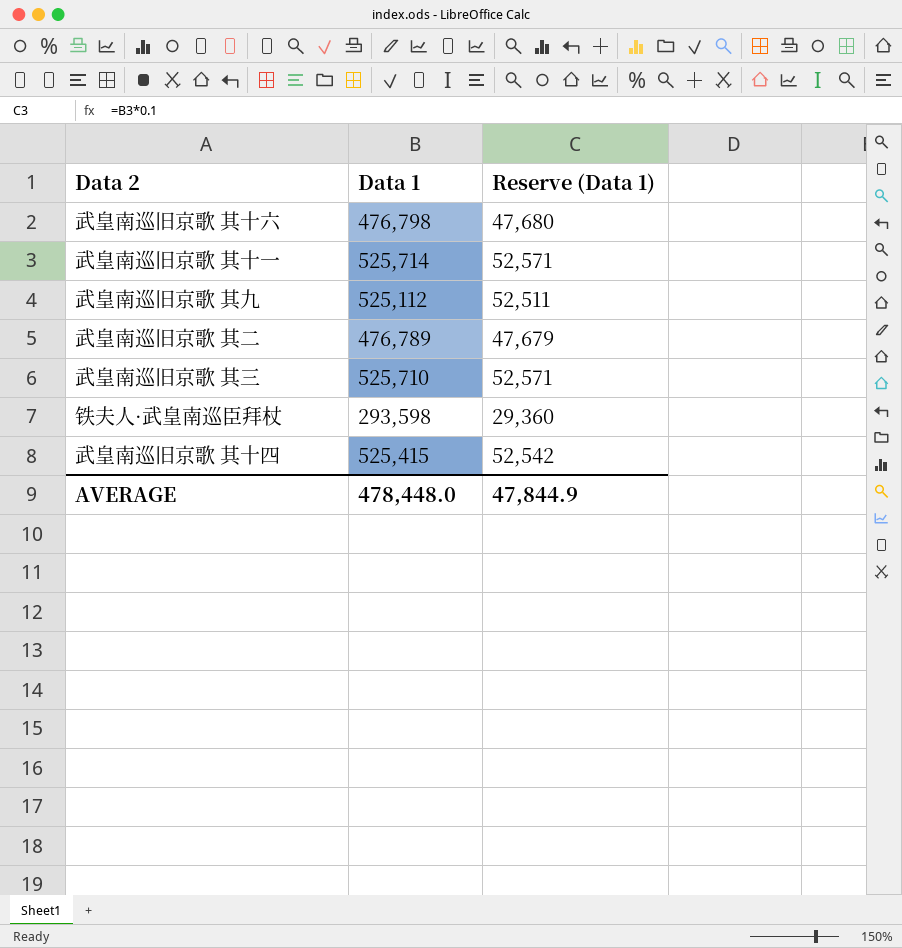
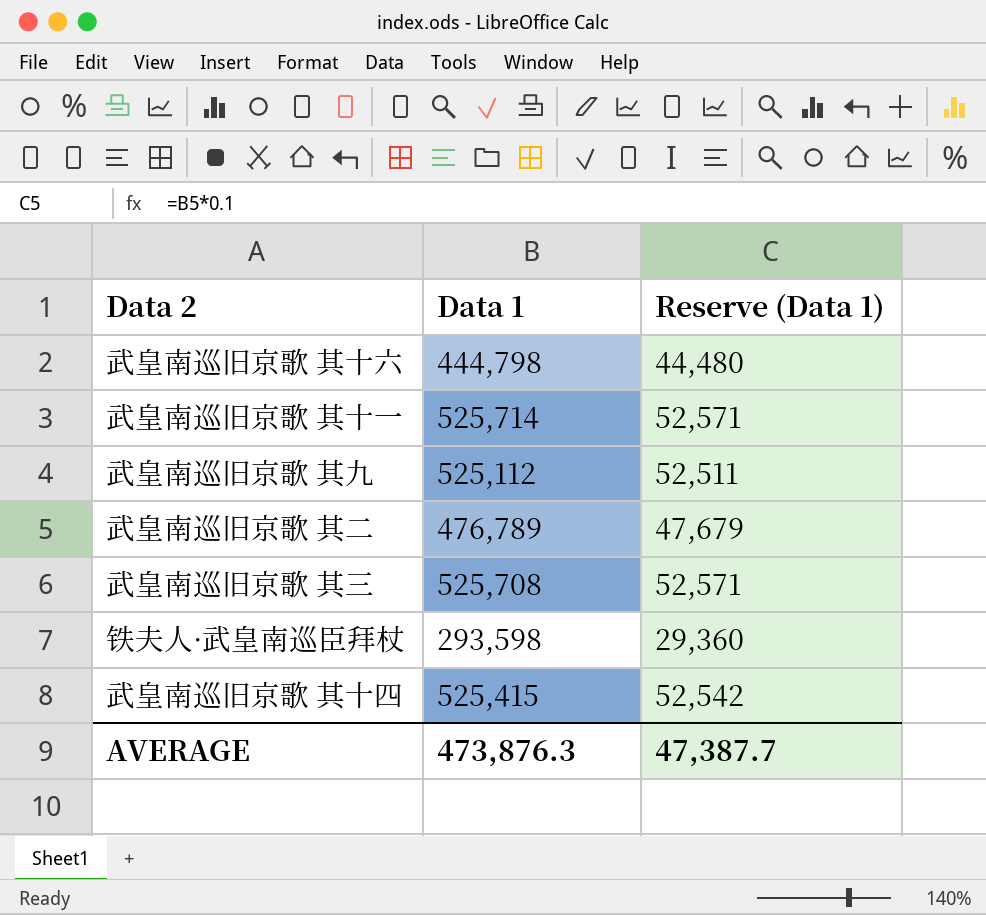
武皇南巡旧京歌 其十六 | Data 1: 476,798 -> 444,798
武皇南巡旧京歌 其十六 | Reserve (Data 1): 47,680 -> 44,480
武皇南巡旧京歌 其三 | Data 1: 525,710 -> 525,708
AVERAGE | Data 1: 478,448.0 -> 473,876.3
AVERAGE | Reserve (Data 1): 47,844.9 -> 47,387.7

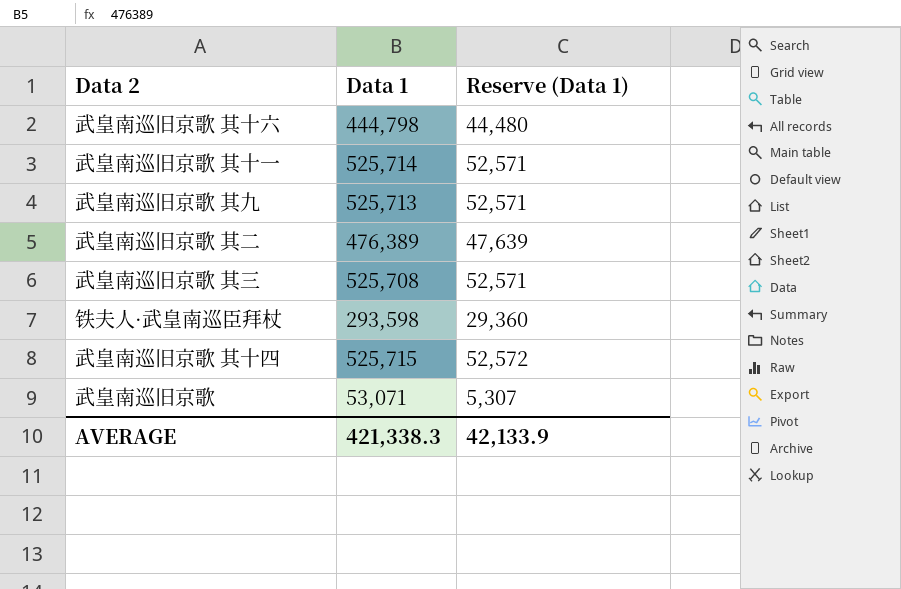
武皇南巡旧京歌 其九 | Data 1: 525,112 -> 525,713
武皇南巡旧京歌 其九 | Reserve (Data 1): 52,511 -> 52,571
武皇南巡旧京歌 其二 | Data 1: 476,789 -> 476,389
武皇南巡旧京歌 其二 | Reserve (Data 1): 47,679 -> 47,639
武皇南巡旧京歌 其十四 | Data 1: 525,415 -> 525,715
武皇南巡旧京歌 其十四 | Reserve (Data 1): 52,542 -> 52,572
row 武皇南巡旧京歌: none -> 53,071 | 5,307
AVERAGE | Data 1: 473,876.3 -> 421,338.3
AVERAGE | Reserve (Data 1): 47,387.7 -> 42,133.9

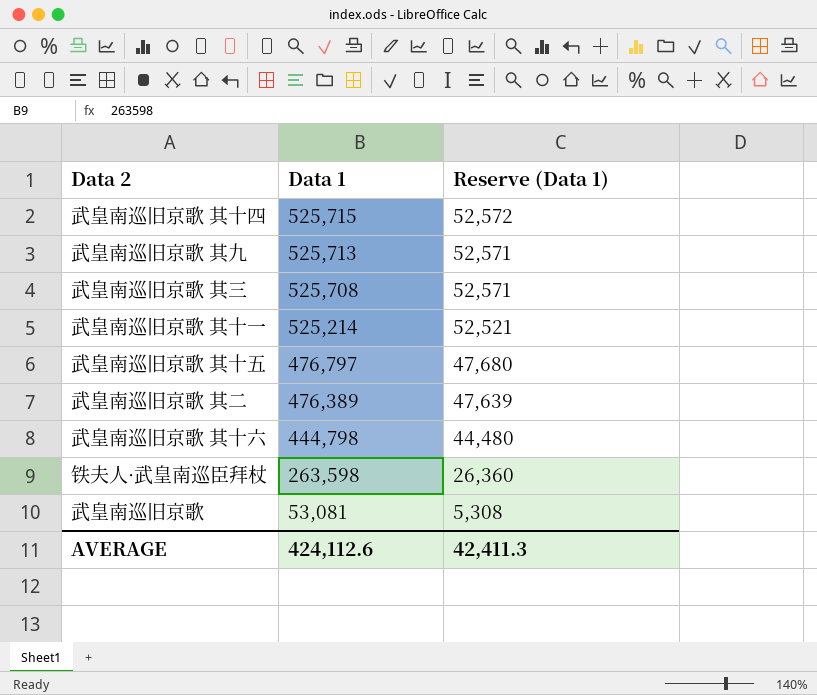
row order: none -> Data 1 descending
武皇南巡旧京歌 其十一 | Data 1: 525,714 -> 525,214
武皇南巡旧京歌 其十一 | Reserve (Data 1): 52,571 -> 52,521
row 武皇南巡旧京歌 其十五: none -> 476,797 | 47,680
铁夫人·武皇南巡臣拜杖 | Data 1: 293,598 -> 263,598
铁夫人·武皇南巡臣拜杖 | Reserve (Data 1): 29,360 -> 26,360
武皇南巡旧京歌 | Data 1: 53,071 -> 53,081
武皇南巡旧京歌 | Reserve (Data 1): 5,307 -> 5,308
AVERAGE | Data 1: 421,338.3 -> 424,112.6
AVERAGE | Reserve (Data 1): 42,133.9 -> 42,411.3

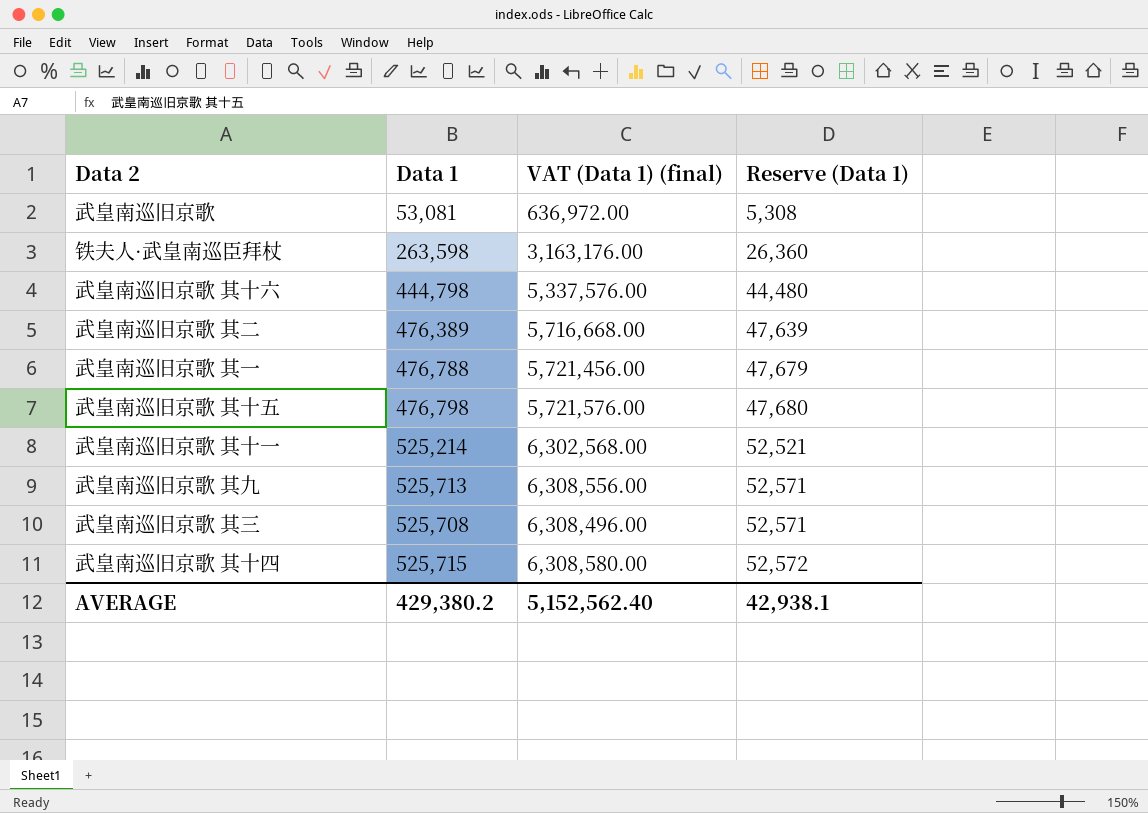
row order: Data 1 descending -> Reserve (Data 1) ascending
column VAT (Data 1) (final) | formula: none -> [Data 1] * 12
row 武皇南巡旧京歌 其一: none -> 476,788 | 5,721,456.00 | 47,679
武皇南巡旧京歌 其十五 | Data 1: 476,797 -> 476,798
AVERAGE | Data 1: 424,112.6 -> 429,380.2
AVERAGE | Reserve (Data 1): 42,411.3 -> 42,938.1

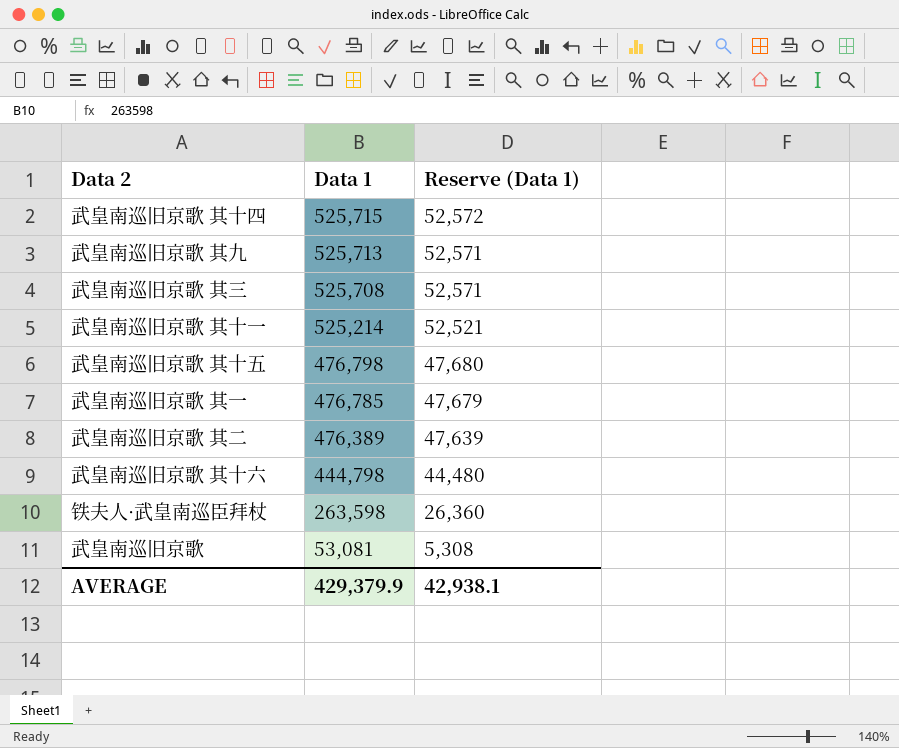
row order: Reserve (Data 1) ascending -> Data 1 descending
column VAT (Data 1) (final) | formula: [Data 1] * 12 -> none
武皇南巡旧京歌 其一 | Data 1: 476,788 -> 476,785
AVERAGE | Data 1: 429,380.2 -> 429,379.9

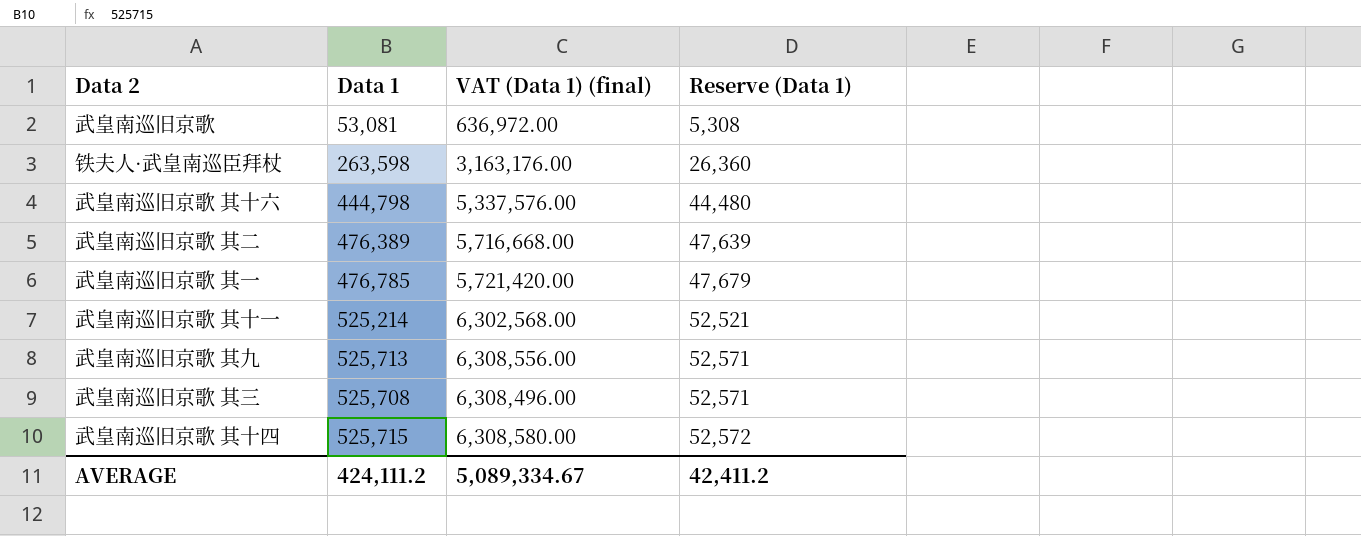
row order: Data 1 descending -> Reserve (Data 1) ascending
column VAT (Data 1) (final) | formula: none -> [Data 1] * 12
row 武皇南巡旧京歌 其十五: 476,798 | 47,680 -> none
AVERAGE | Data 1: 429,379.9 -> 424,111.2
AVERAGE | Reserve (Data 1): 42,938.1 -> 42,411.2

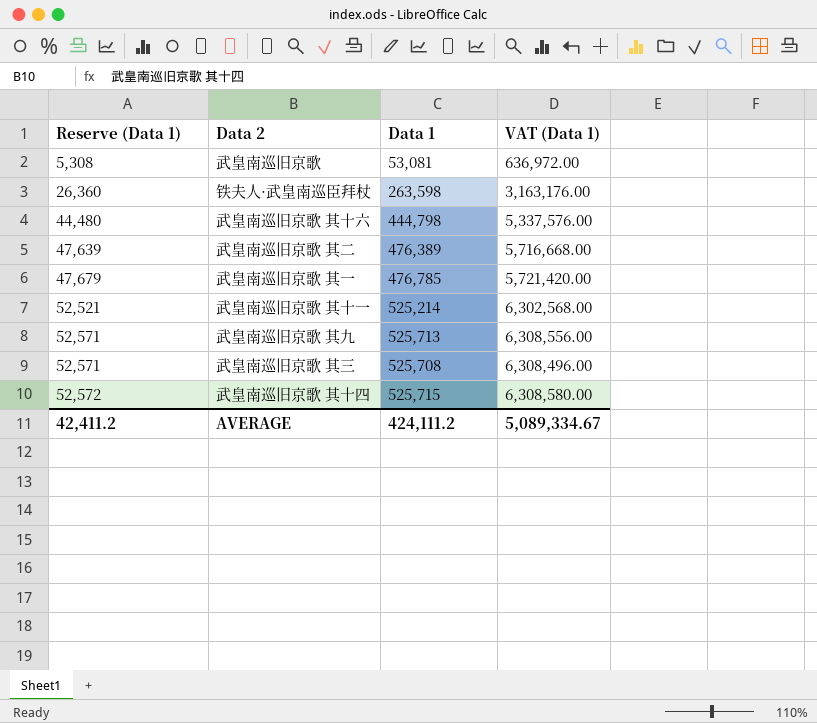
column Reserve (Data 1) | position: 4 -> 1
column name: VAT (Data 1) (final) -> VAT (Data 1)

